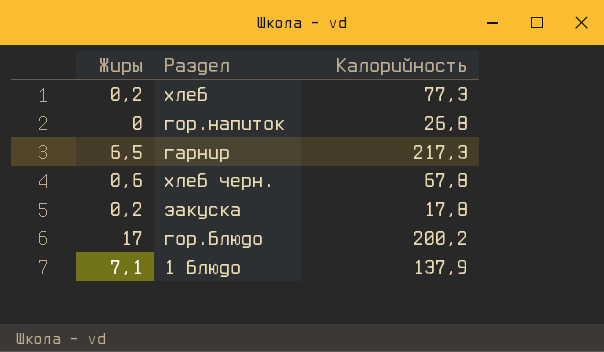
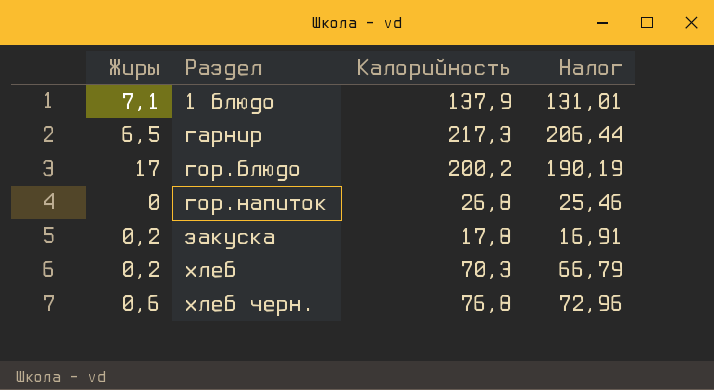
row order: none -> Раздел ascending
column Налог | formula: none -> [Калорийность] * 0,95
хлеб | Калорийность: 77,3 -> 70,3
хлеб черн. | Калорийность: 67,8 -> 76,8

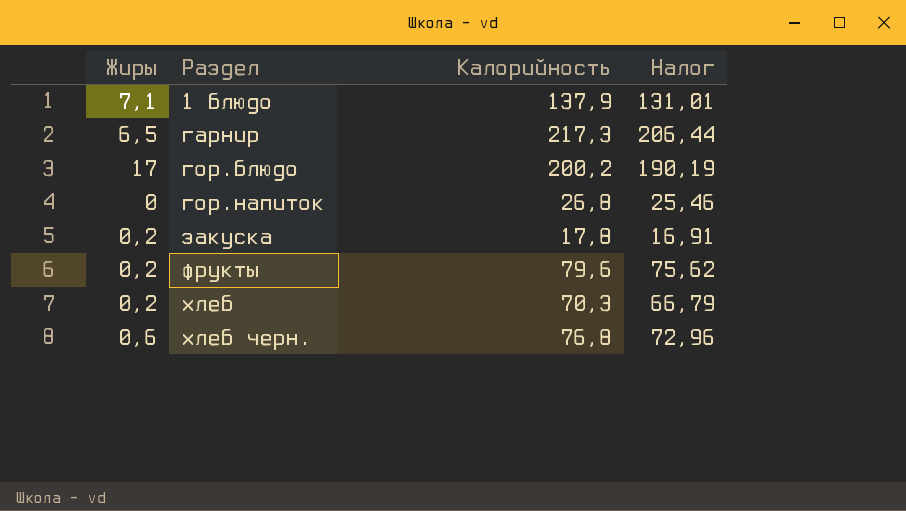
row фрукты: none -> 0,2 | 79,6 | 75,62

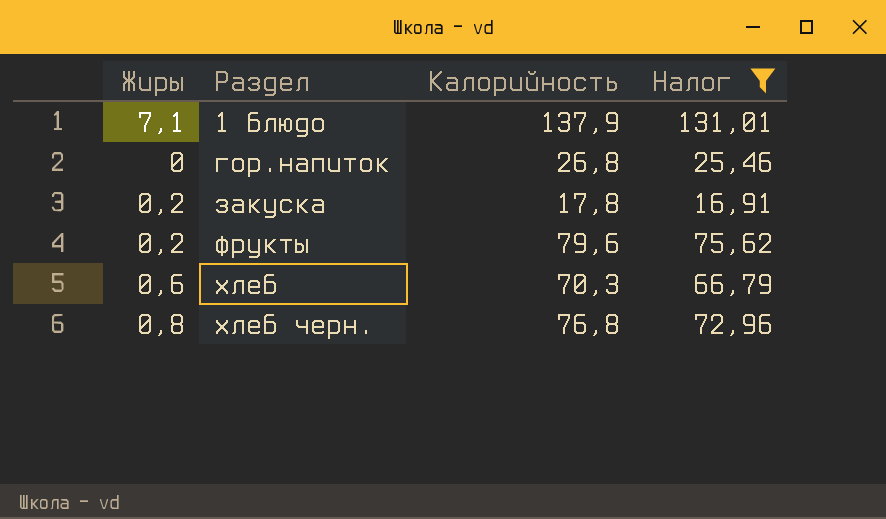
filter: none -> Налог <= 131,01
хлеб | Жиры: 0,2 -> 0,6
хлеб черн. | Жиры: 0,6 -> 0,8

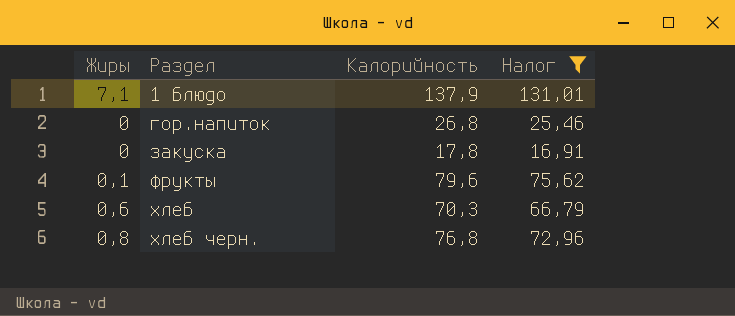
закуска | Жиры: 0,2 -> 0
фрукты | Жиры: 0,2 -> 0,1

